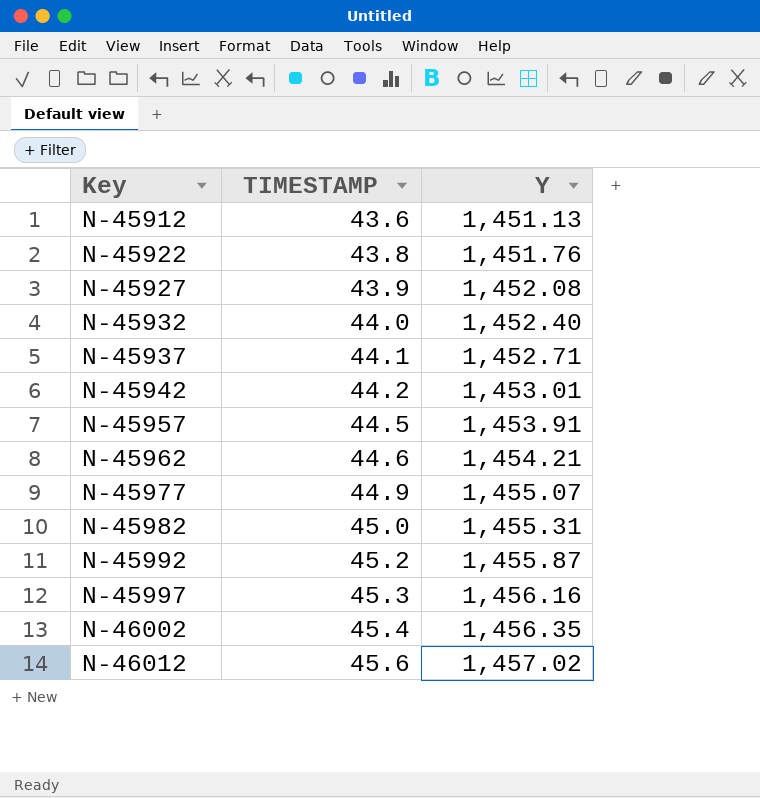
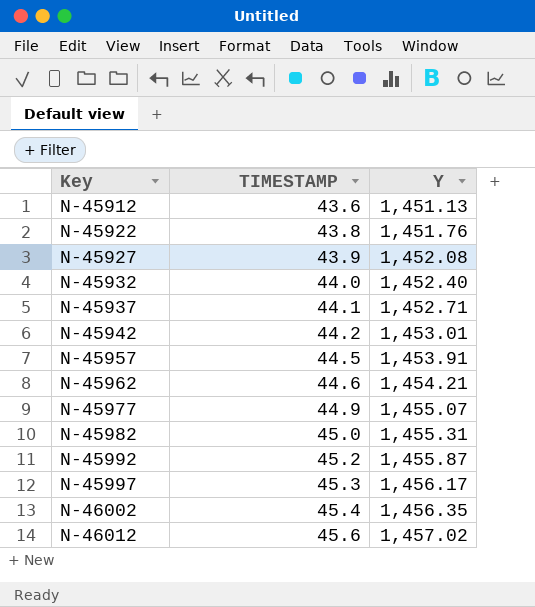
N-45997 | Y: 1,456.16 -> 1,456.17

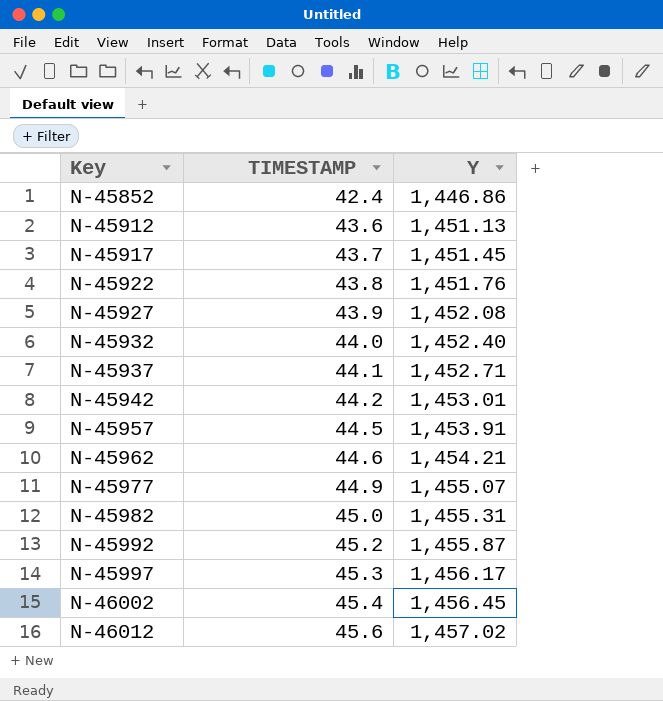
row N-45852: none -> 42.4 | 1,446.86
row N-45917: none -> 43.7 | 1,451.45
N-46002 | Y: 1,456.35 -> 1,456.45

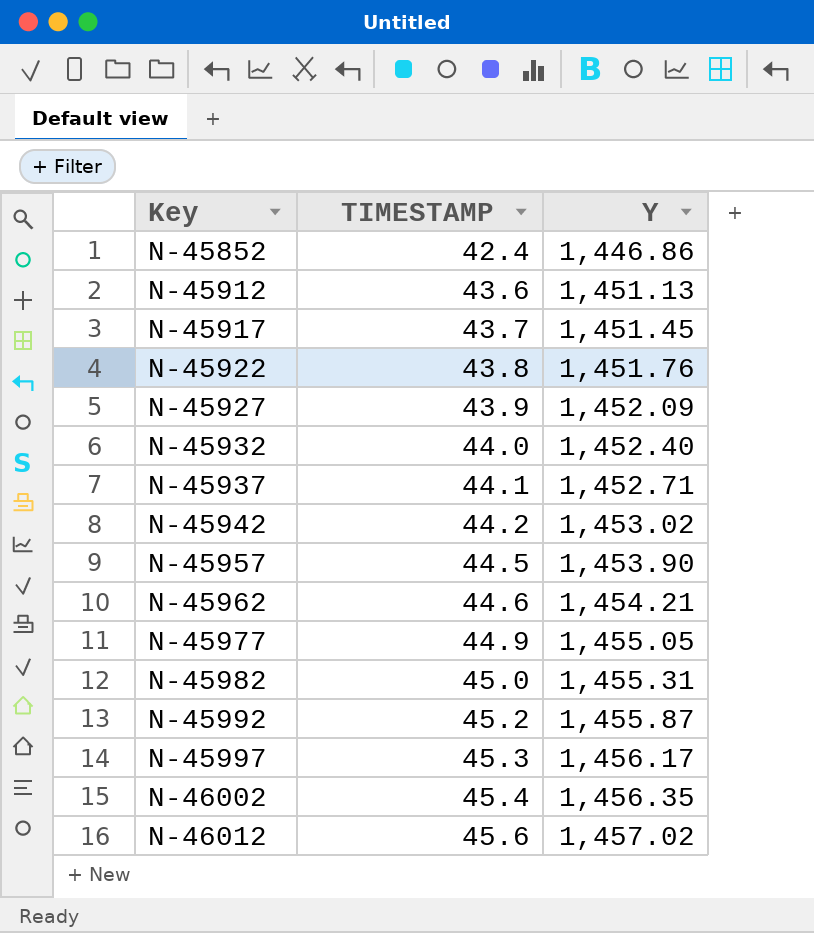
N-45927 | Y: 1,452.08 -> 1,452.09
N-45942 | Y: 1,453.01 -> 1,453.02
N-45957 | Y: 1,453.91 -> 1,453.90
N-45977 | Y: 1,455.07 -> 1,455.05
N-46002 | Y: 1,456.45 -> 1,456.35

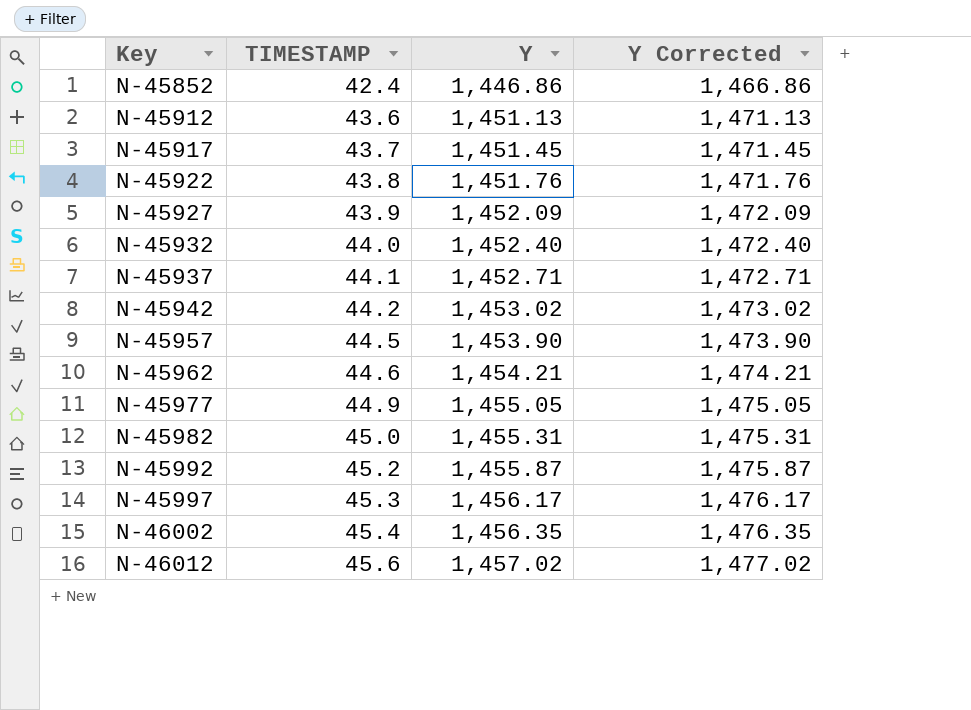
column Y Corrected | formula: none -> [Y] + 20

